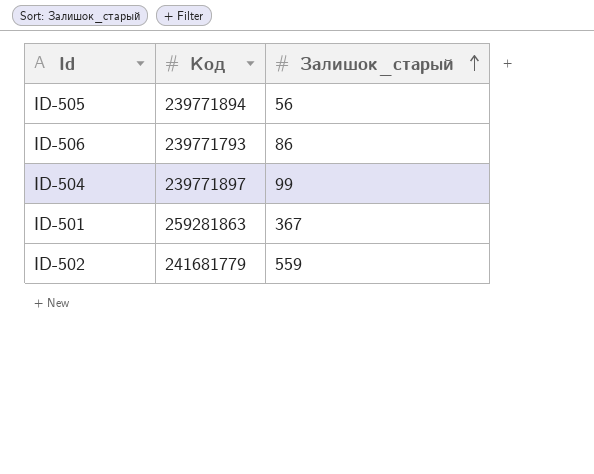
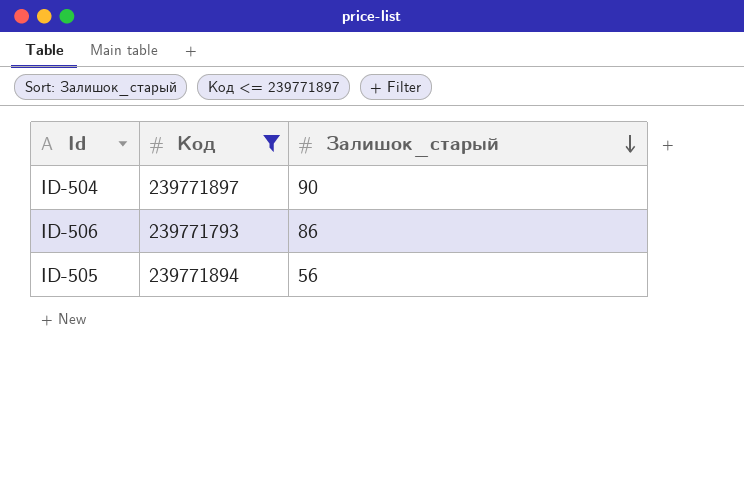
filter: none -> Код <= 239771897
row order: Залишок_старый ascending -> Залишок_старый descending
ID-504 | Залишок_старый: 99 -> 90

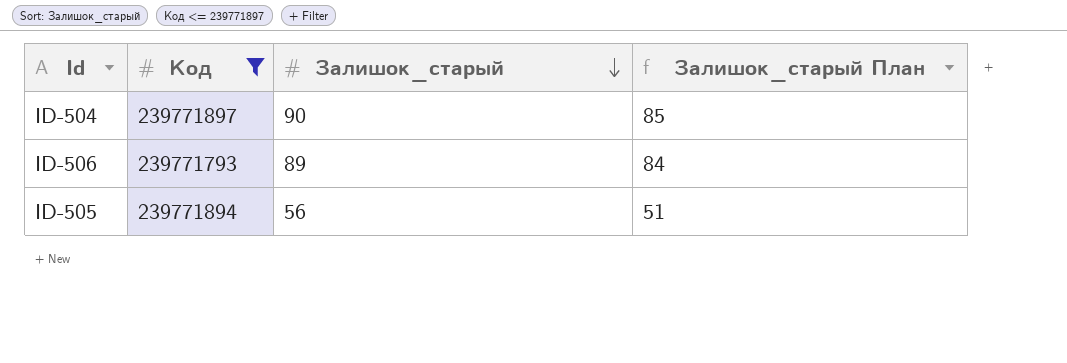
column Залишок_старый План | formula: none -> [Залишок_старый] - 5
ID-506 | Залишок_старый: 86 -> 89

